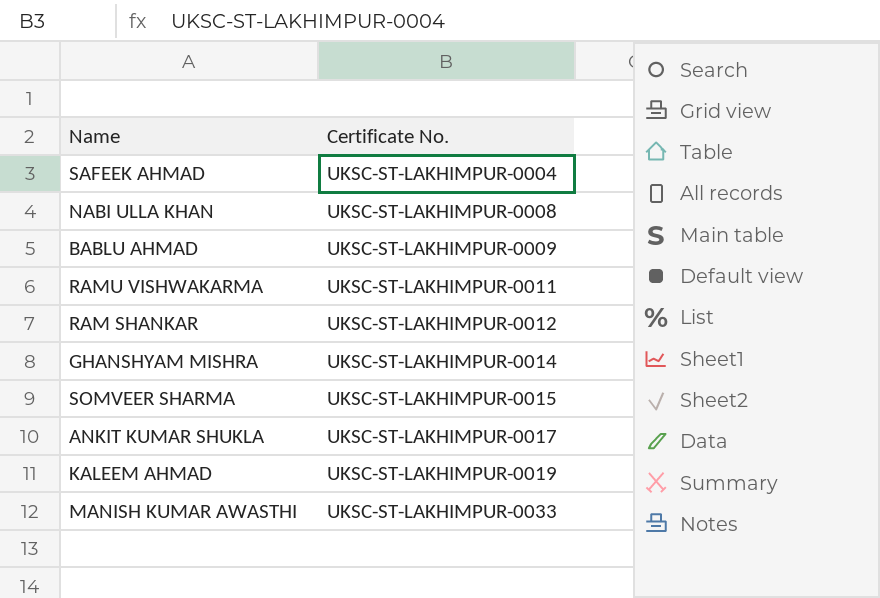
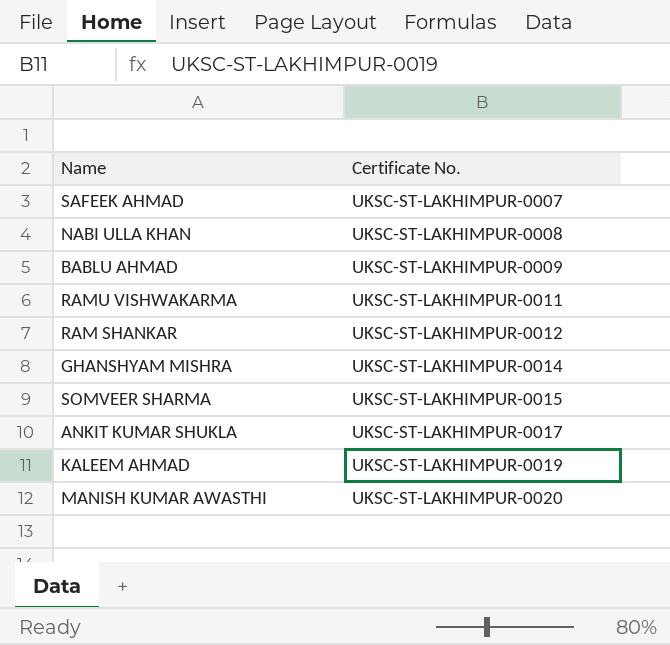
SAFEEK AHMAD | Certificate No.: UKSC-ST-LAKHIMPUR-0004 -> UKSC-ST-LAKHIMPUR-0007
MANISH KUMAR AWASTHI | Certificate No.: UKSC-ST-LAKHIMPUR-0033 -> UKSC-ST-LAKHIMPUR-0020

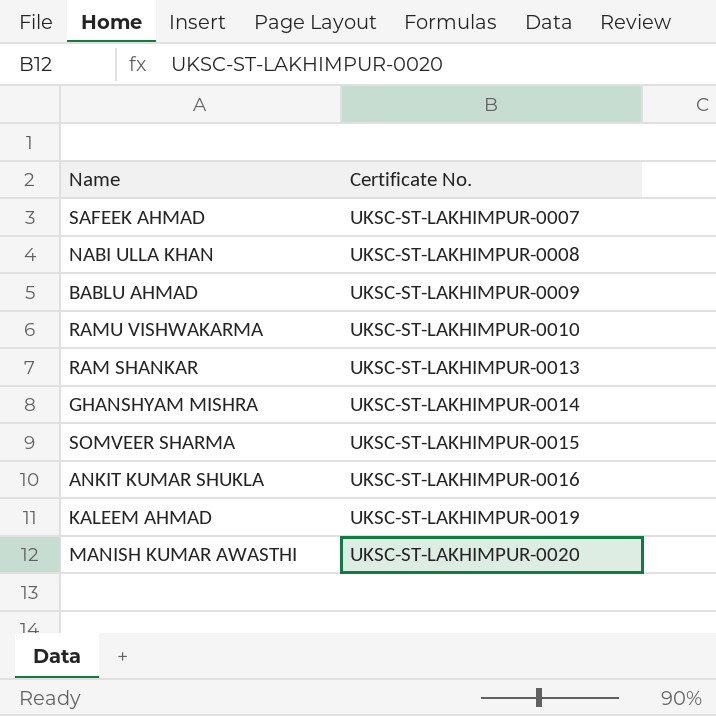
RAMU VISHWAKARMA | Certificate No.: UKSC-ST-LAKHIMPUR-0011 -> UKSC-ST-LAKHIMPUR-0010
RAM SHANKAR | Certificate No.: UKSC-ST-LAKHIMPUR-0012 -> UKSC-ST-LAKHIMPUR-0013
ANKIT KUMAR SHUKLA | Certificate No.: UKSC-ST-LAKHIMPUR-0017 -> UKSC-ST-LAKHIMPUR-0016

